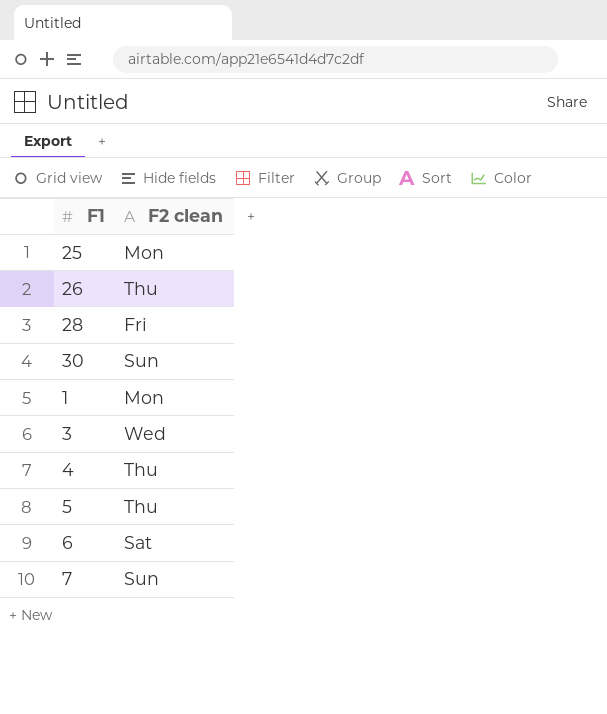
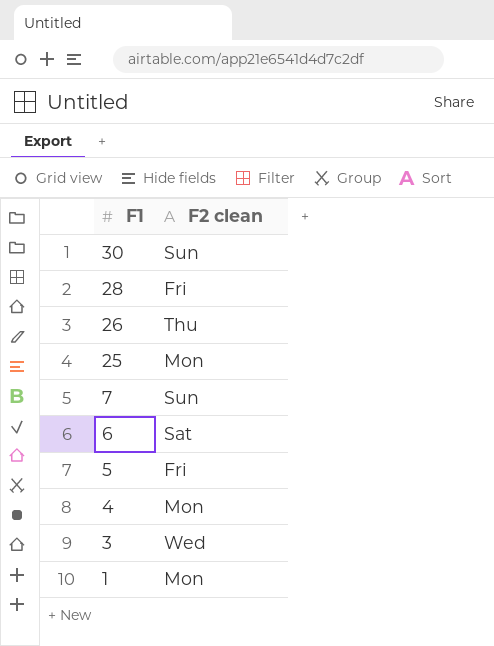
row order: none -> F1 descending
5 | F2 clean: Thu -> Fri
4 | F2 clean: Thu -> Mon

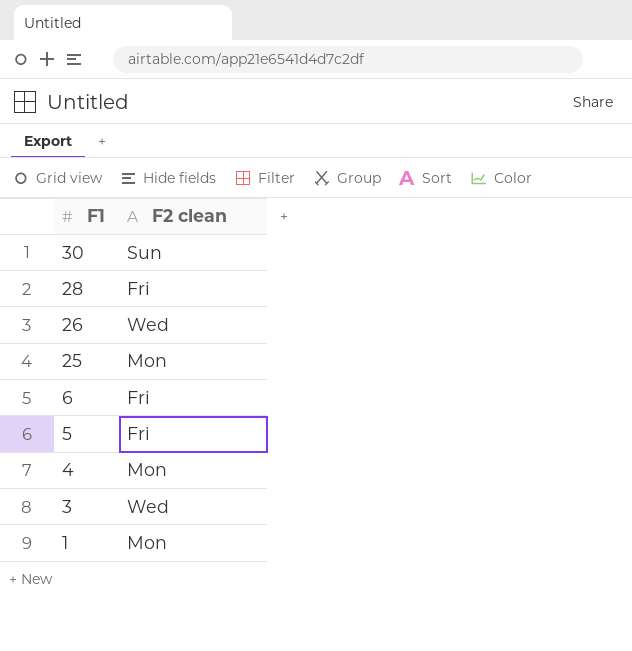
row 7: Sun -> none
26 | F2 clean: Thu -> Wed
6 | F2 clean: Sat -> Fri

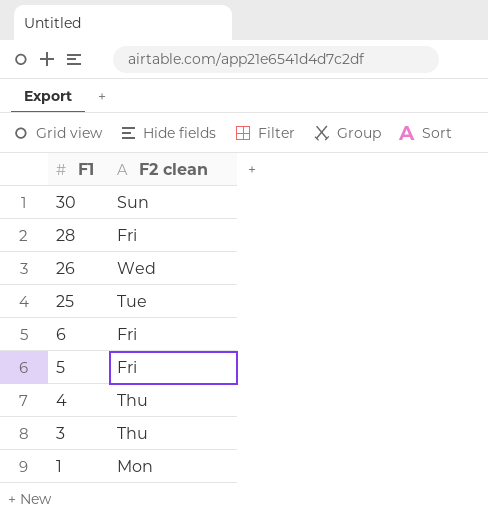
25 | F2 clean: Mon -> Tue
4 | F2 clean: Mon -> Thu
3 | F2 clean: Wed -> Thu

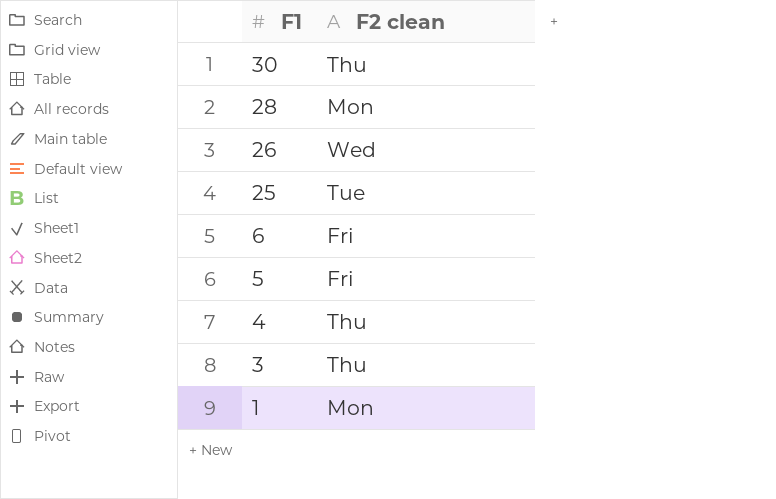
30 | F2 clean: Sun -> Thu
28 | F2 clean: Fri -> Mon

